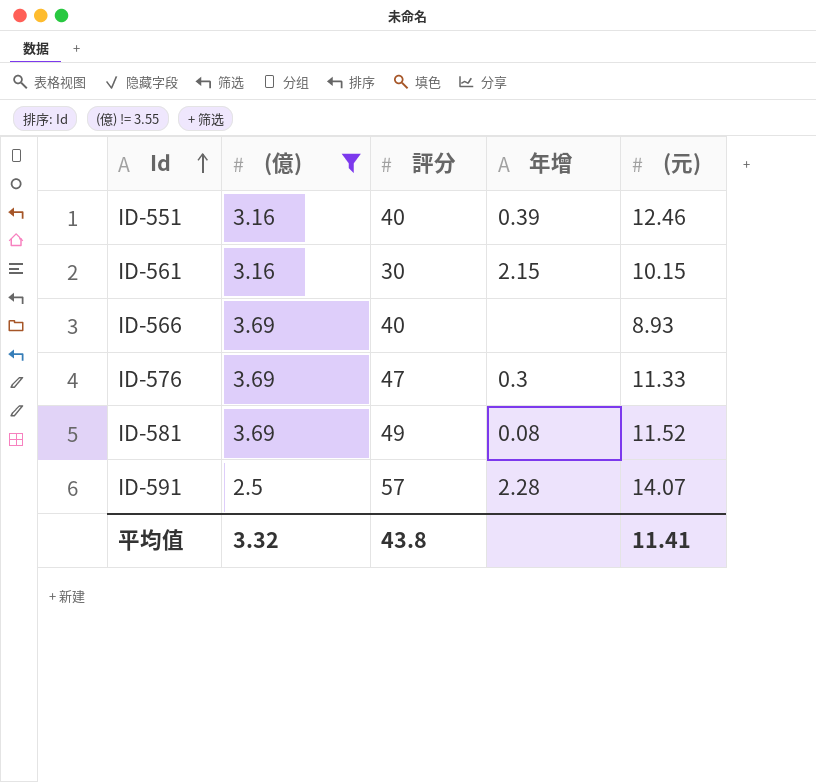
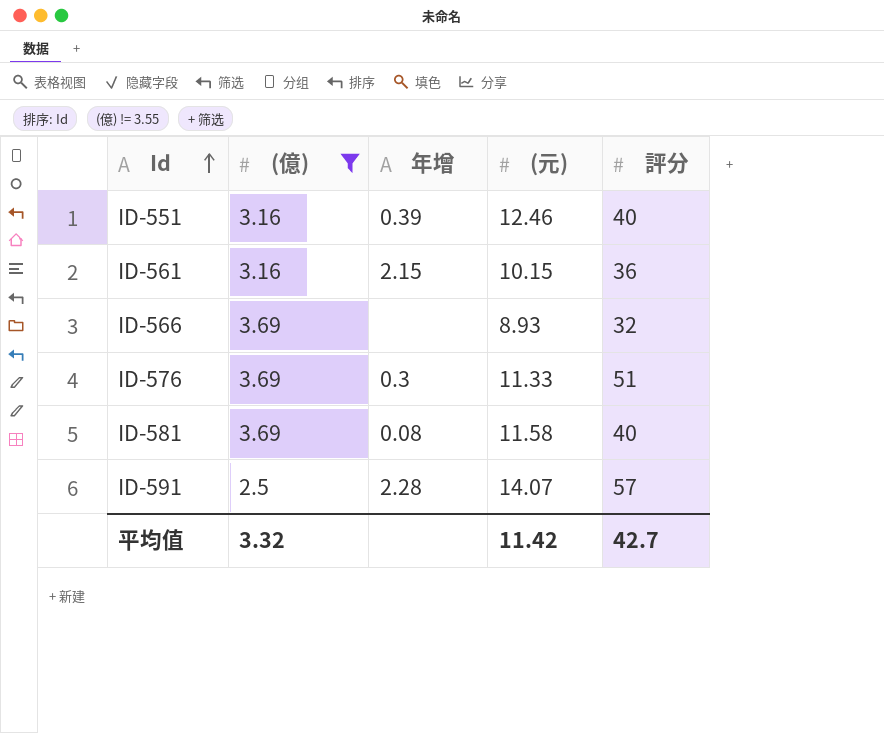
column 評分 | position: 3 -> 5
ID-561 | 評分: 30 -> 36
ID-566 | 評分: 40 -> 32
ID-576 | 評分: 47 -> 51
ID-581 | (元): 11.52 -> 11.58
ID-581 | 評分: 49 -> 40
平均值 | (元): 11.41 -> 11.42
平均值 | 評分: 43.8 -> 42.7

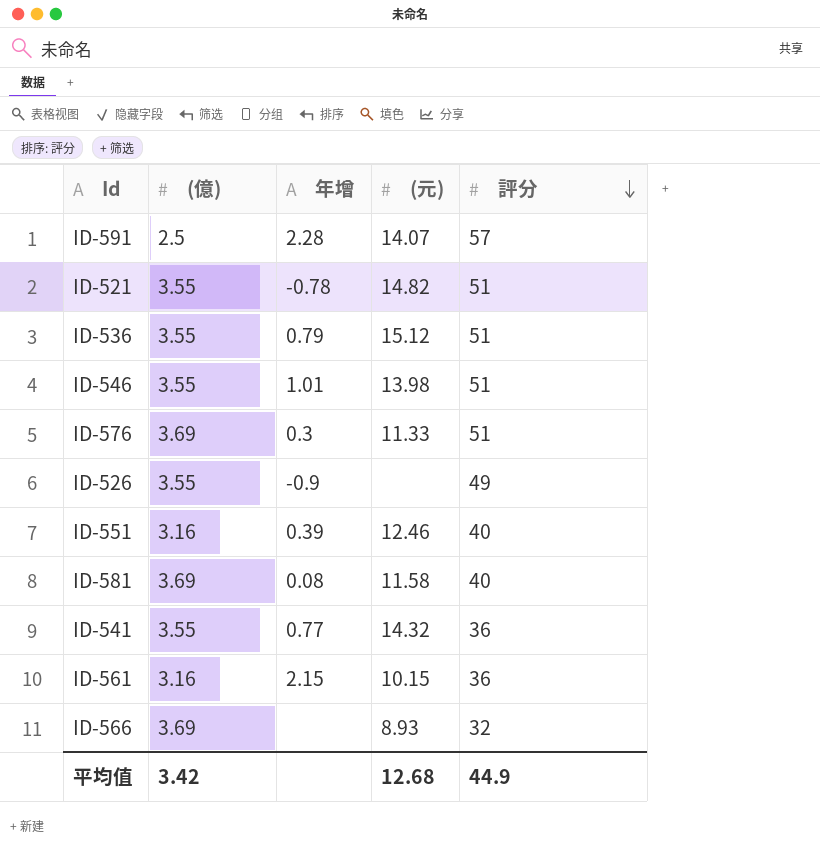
filter: (億) != 3.55 -> none
row order: Id ascending -> 評分 descending
平均值 | (億): 3.32 -> 3.42
平均值 | (元): 11.42 -> 12.68
平均值 | 評分: 42.7 -> 44.9

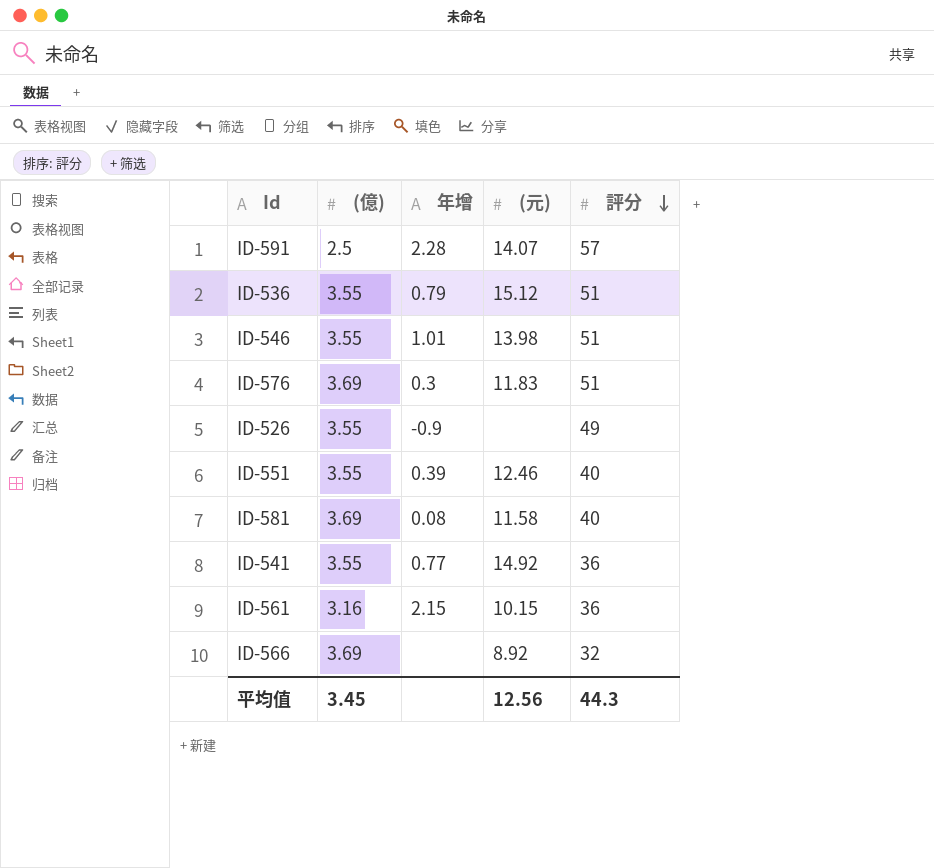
row ID-521: 3.55 | -0.78 | 14.82 | 51 -> none
ID-576 | (元): 11.33 -> 11.83
ID-551 | (億): 3.16 -> 3.55
ID-541 | (元): 14.32 -> 14.92
ID-566 | (元): 8.93 -> 8.92
平均值 | (億): 3.42 -> 3.45
平均值 | (元): 12.68 -> 12.56
平均值 | 評分: 44.9 -> 44.3

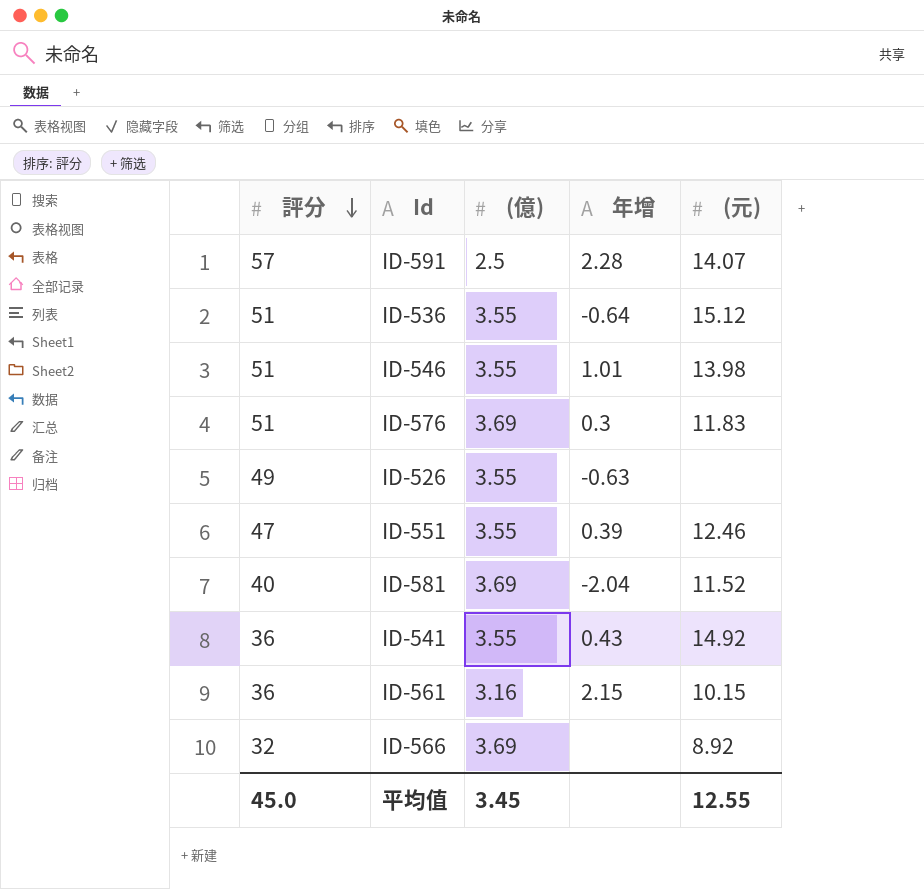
column 評分 | position: 5 -> 1
ID-536 | 年增: 0.79 -> -0.64
ID-526 | 年增: -0.9 -> -0.63
ID-551 | 評分: 40 -> 47
ID-581 | 年增: 0.08 -> -2.04
ID-581 | (元): 11.58 -> 11.52
ID-541 | 年增: 0.77 -> 0.43
平均值 | 評分: 44.3 -> 45.0
平均值 | (元): 12.56 -> 12.55

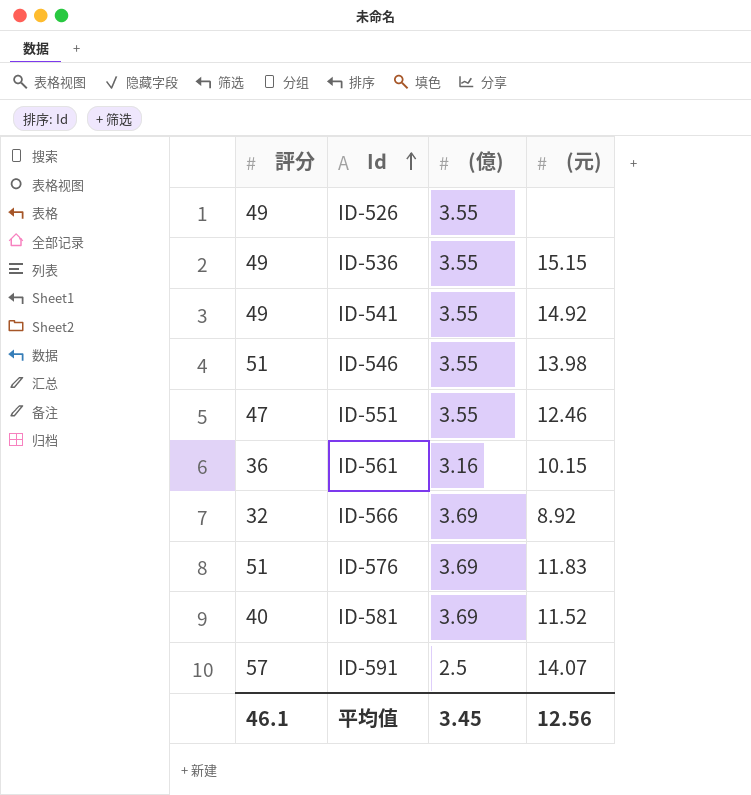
row order: 評分 descending -> Id ascending
column 年增 | position: 4 -> none
ID-536 | 評分: 51 -> 49
ID-536 | (元): 15.12 -> 15.15
ID-541 | 評分: 36 -> 49
平均值 | 評分: 45.0 -> 46.1
平均值 | (元): 12.55 -> 12.56

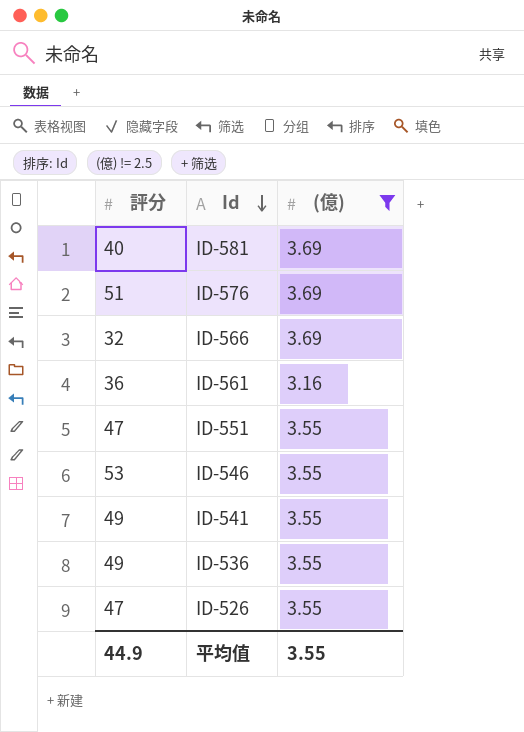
filter: none -> (億) != 2.5
row order: Id ascending -> Id descending
column (元) | position: 4 -> none
ID-546 | 評分: 51 -> 53
ID-526 | 評分: 49 -> 47
平均值 | 評分: 46.1 -> 44.9
平均值 | (億): 3.45 -> 3.55

